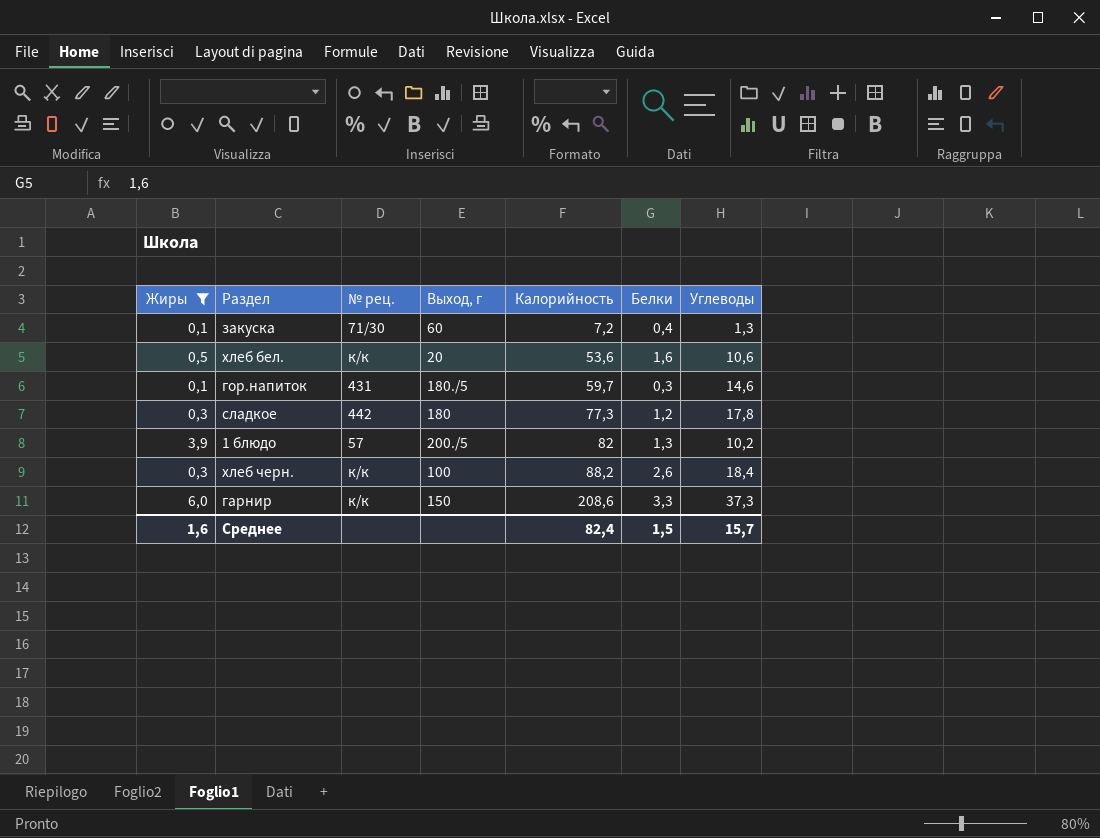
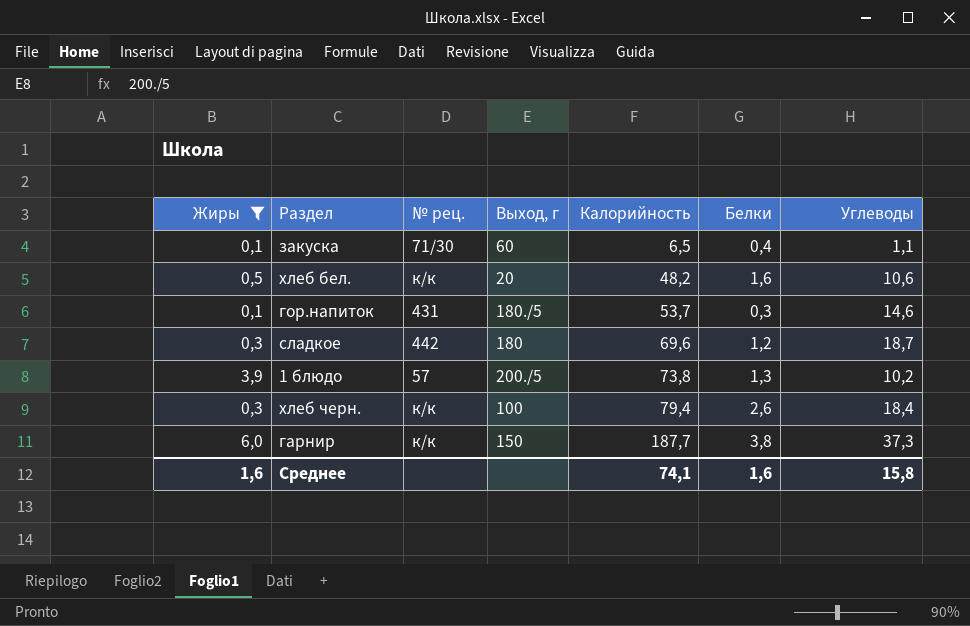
закуска | Калорийность: 7,2 -> 6,5
закуска | Углеводы: 1,3 -> 1,1
хлеб бел. | Калорийность: 53,6 -> 48,2
гор.напиток | Калорийность: 59,7 -> 53,7
сладкое | Калорийность: 77,3 -> 69,6
сладкое | Углеводы: 17,8 -> 18,7
1 блюдо | Калорийность: 82 -> 73,8
хлеб черн. | Калорийность: 88,2 -> 79,4
гарнир | Калорийность: 208,6 -> 187,7
гарнир | Белки: 3,3 -> 3,8
Среднее | Калорийность: 82,4 -> 74,1
Среднее | Белки: 1,5 -> 1,6
Среднее | Углеводы: 15,7 -> 15,8

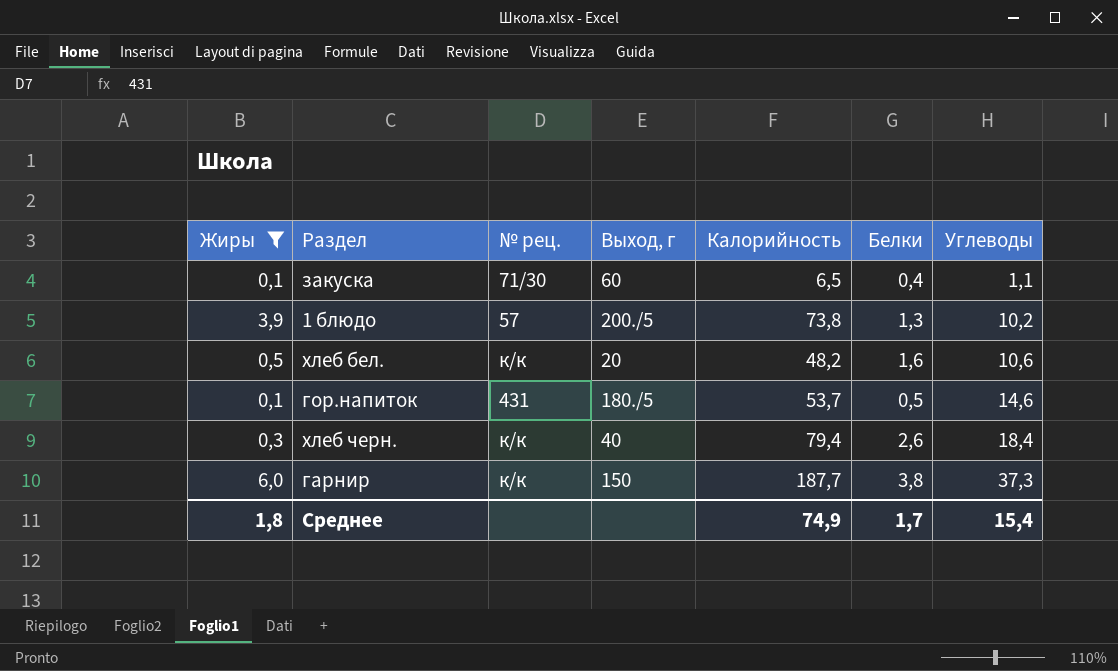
row order: Калорийность ascending -> Углеводы ascending
row сладкое: 0,3 | 442 | 180 | 69,6 | 1,2 | 18,7 -> none
гор.напиток | Белки: 0,3 -> 0,5
хлеб черн. | Выход, г: 100 -> 40
Среднее | Жиры: 1,6 -> 1,8
Среднее | Калорийность: 74,1 -> 74,9
Среднее | Белки: 1,6 -> 1,7
Среднее | Углеводы: 15,8 -> 15,4

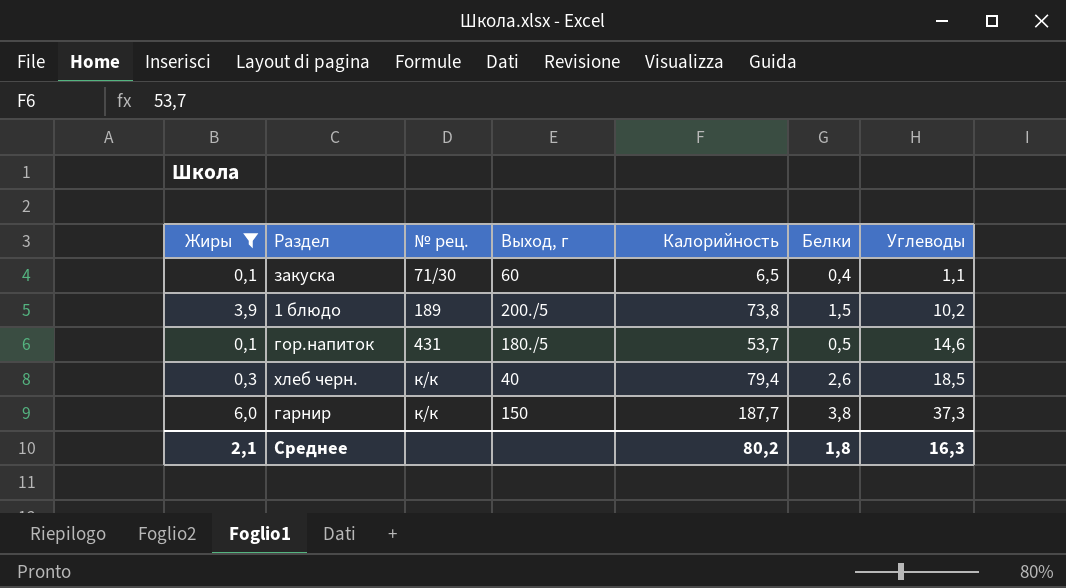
row хлеб бел.: 0,5 | к/к | 20 | 48,2 | 1,6 | 10,6 -> none
1 блюдо | № рец.: 57 -> 189
1 блюдо | Белки: 1,3 -> 1,5
хлеб черн. | Углеводы: 18,4 -> 18,5
Среднее | Жиры: 1,8 -> 2,1
Среднее | Калорийность: 74,9 -> 80,2
Среднее | Белки: 1,7 -> 1,8
Среднее | Углеводы: 15,4 -> 16,3

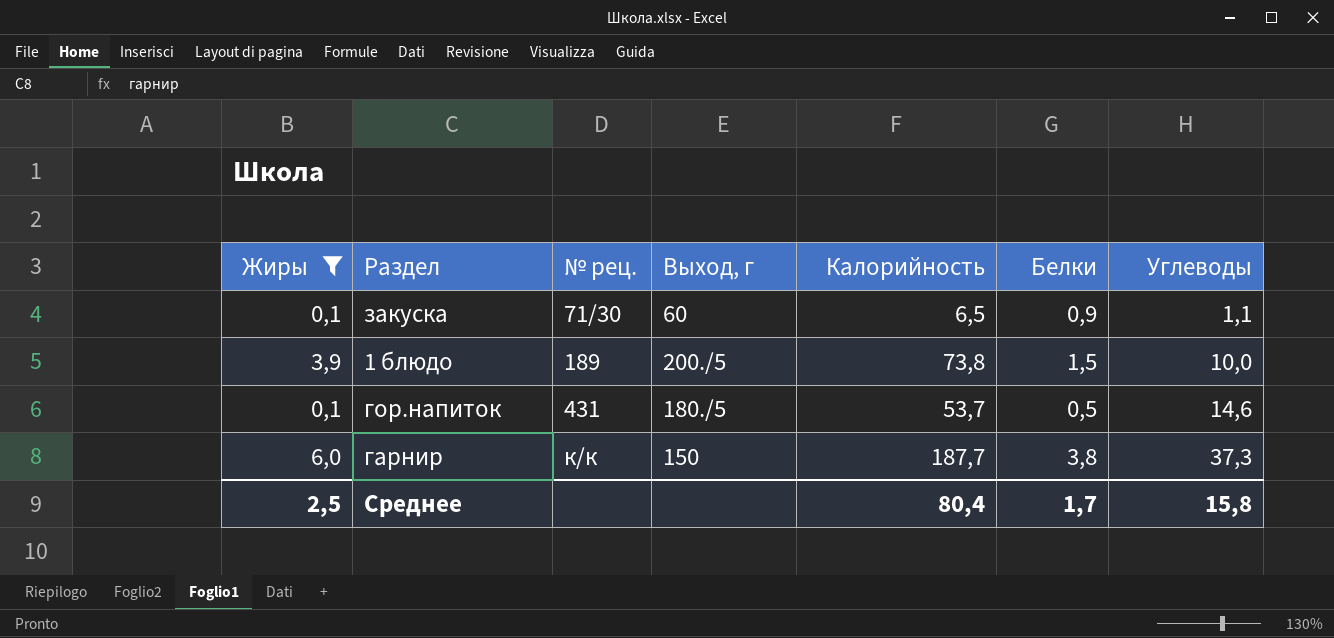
row хлеб черн.: 0,3 | к/к | 40 | 79,4 | 2,6 | 18,5 -> none
закуска | Белки: 0,4 -> 0,9
1 блюдо | Углеводы: 10,2 -> 10,0
Среднее | Жиры: 2,1 -> 2,5
Среднее | Калорийность: 80,2 -> 80,4
Среднее | Белки: 1,8 -> 1,7
Среднее | Углеводы: 16,3 -> 15,8

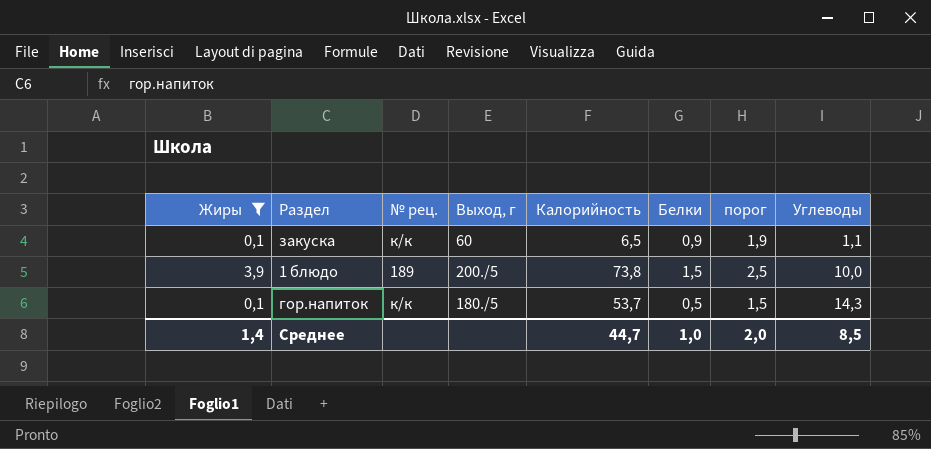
column порог | formula: none -> [Белки] + 1
row гарнир: 6,0 | к/к | 150 | 187,7 | 3,8 | 37,3 -> none
закуска | № рец.: 71/30 -> к/к
гор.напиток | № рец.: 431 -> к/к
гор.напиток | Углеводы: 14,6 -> 14,3
Среднее | Жиры: 2,5 -> 1,4
Среднее | Калорийность: 80,4 -> 44,7
Среднее | Белки: 1,7 -> 1,0
Среднее | Углеводы: 15,8 -> 8,5

